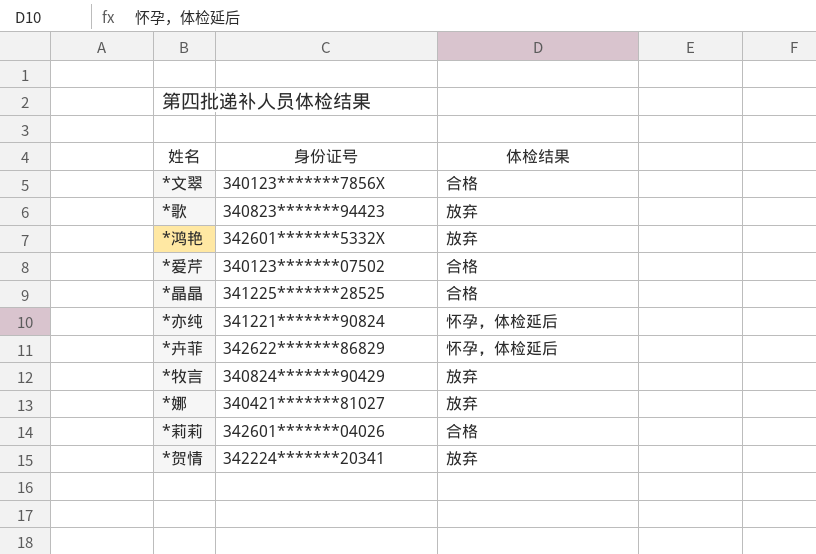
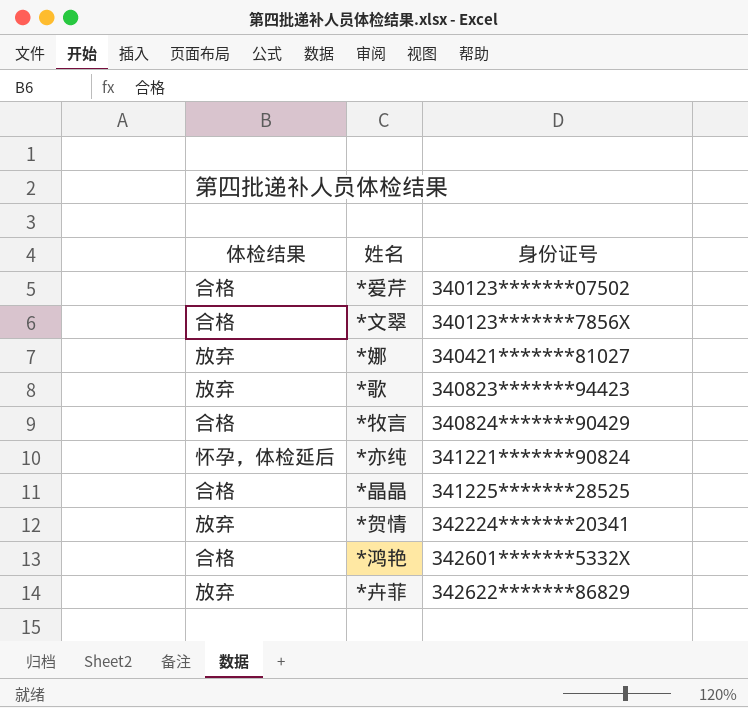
row order: none -> 身份证号 ascending
column 体检结果 | position: 3 -> 1
row *莉莉: 342601*******04026 | 合格 -> none
*牧言 | 体检结果: 放弃 -> 合格
*鸿艳 | 体检结果: 放弃 -> 合格
*卉菲 | 体检结果: 怀孕，体检延后 -> 放弃

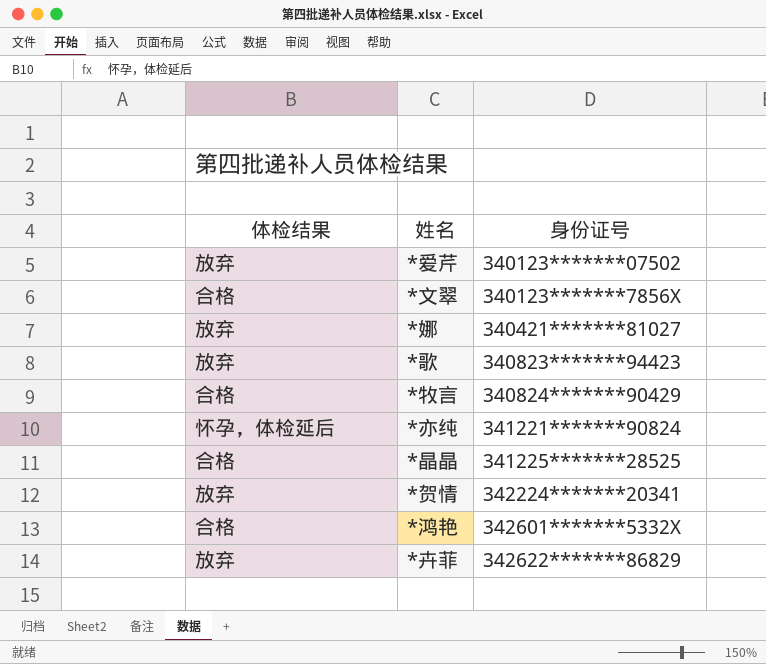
*爱芹 | 体检结果: 合格 -> 放弃

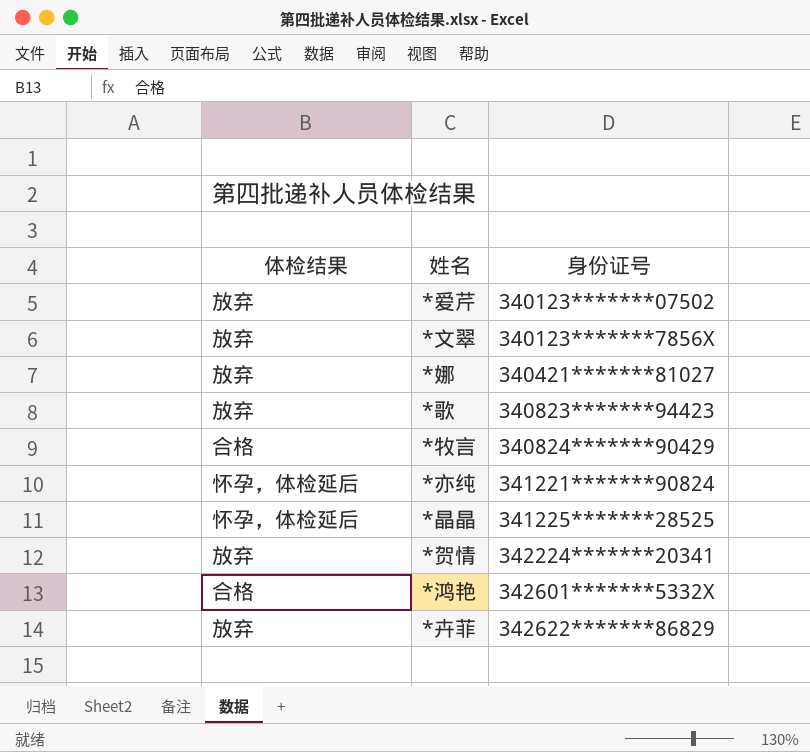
*文翠 | 体检结果: 合格 -> 放弃
*晶晶 | 体检结果: 合格 -> 怀孕，体检延后

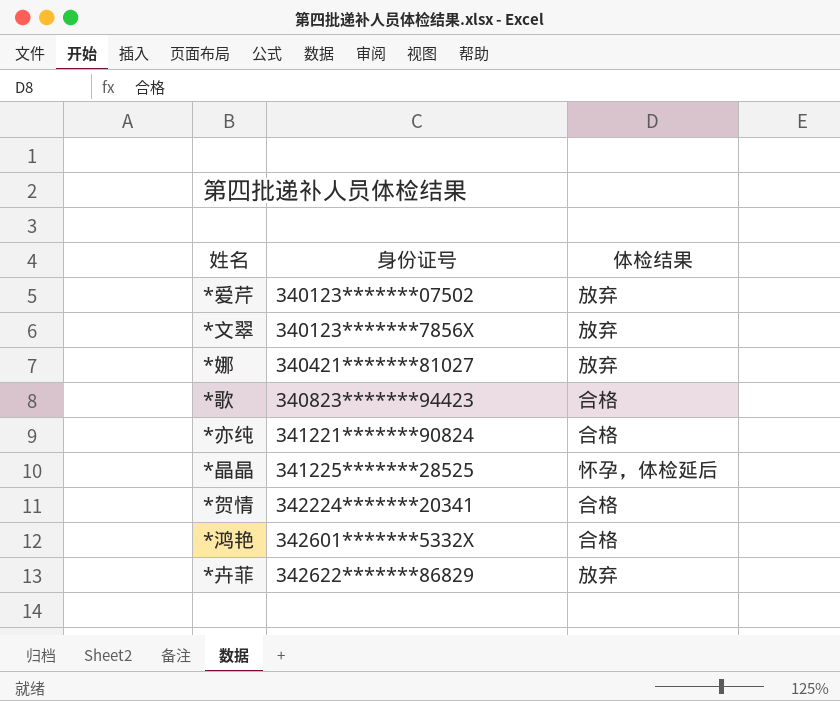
column 体检结果 | position: 1 -> 3
row *牧言: 合格 | 340824*******90429 -> none
*歌 | 体检结果: 放弃 -> 合格
*亦纯 | 体检结果: 怀孕，体检延后 -> 合格
*贺情 | 体检结果: 放弃 -> 合格

